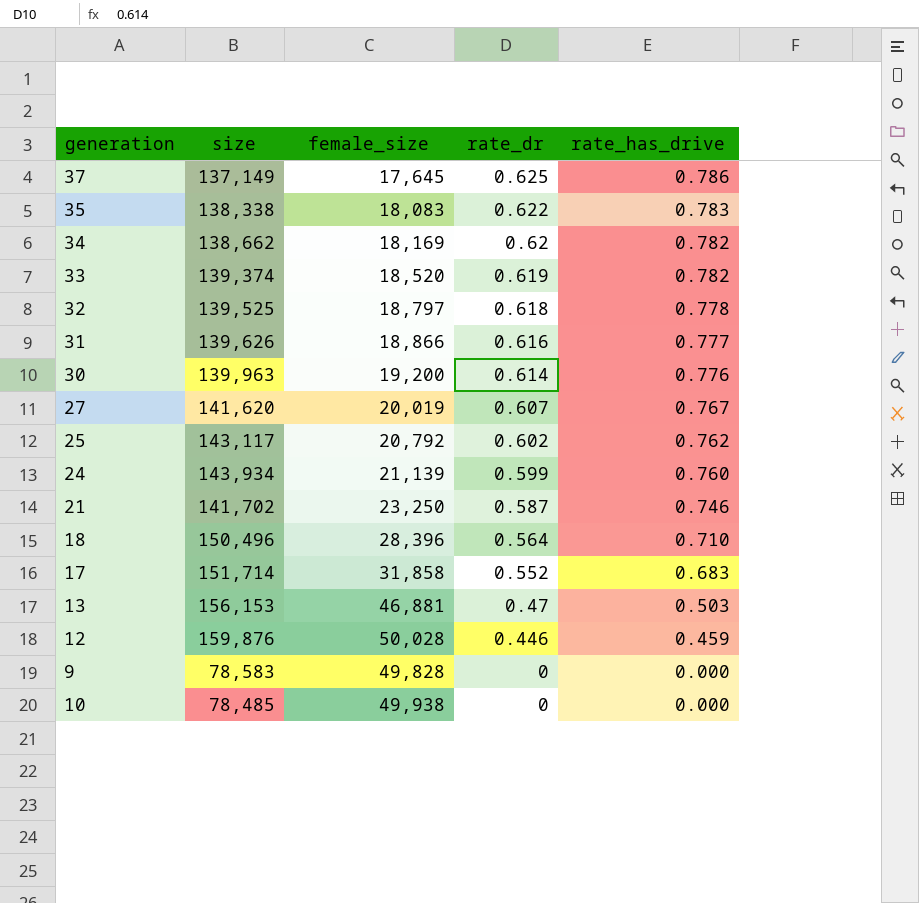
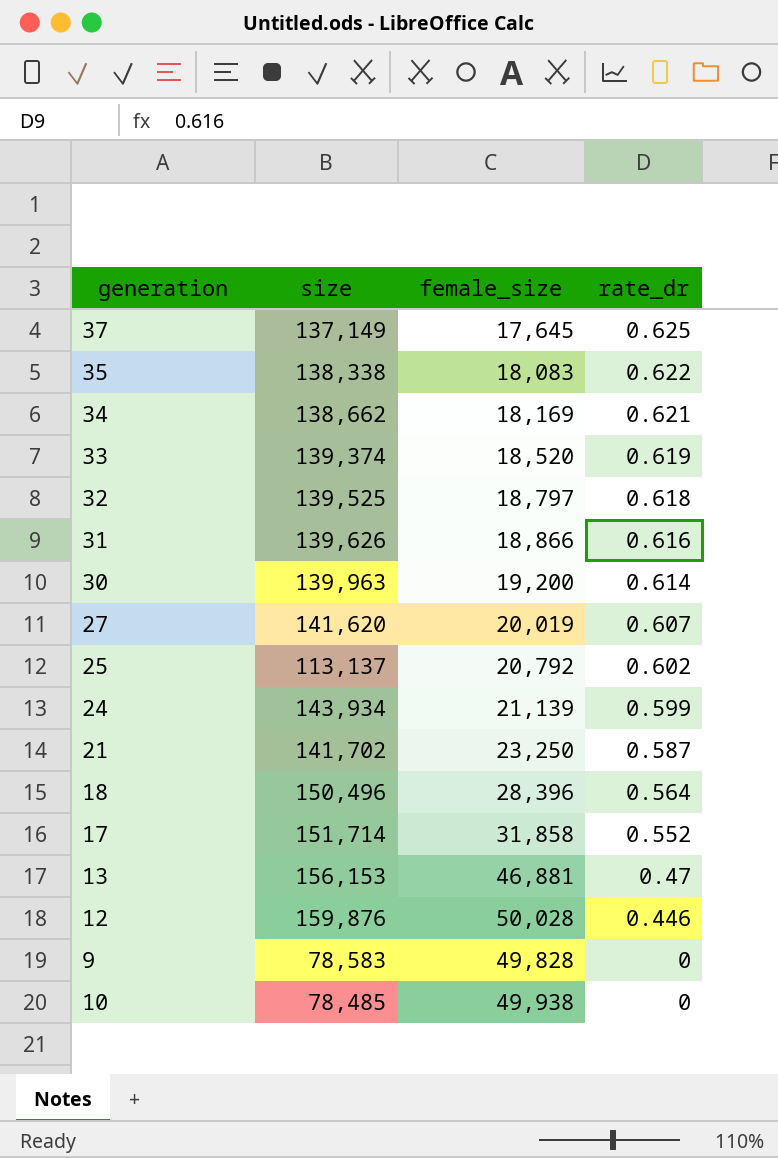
column rate_has_drive | position: 5 -> none
34 | rate_dr: 0.62 -> 0.621
25 | size: 143,117 -> 113,137

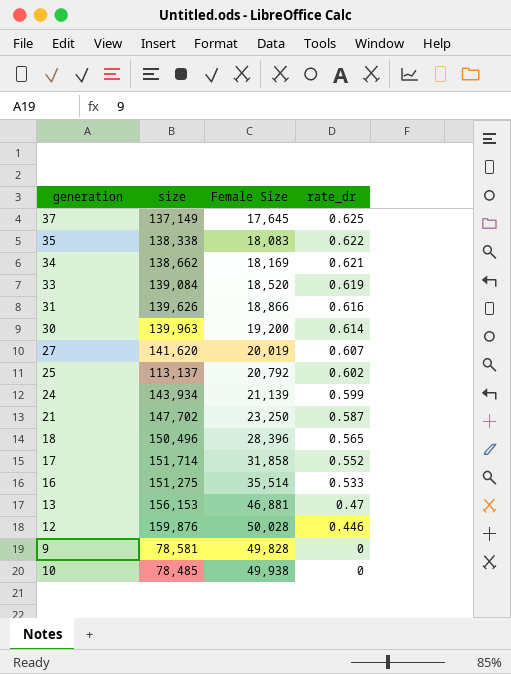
column name: female_size -> Female Size
row 32: 139,525 | 18,797 | 0.618 -> none
33 | size: 139,374 -> 139,084
21 | size: 141,702 -> 147,702
18 | rate_dr: 0.564 -> 0.565
row 16: none -> 151,275 | 35,514 | 0.533
9 | size: 78,583 -> 78,581

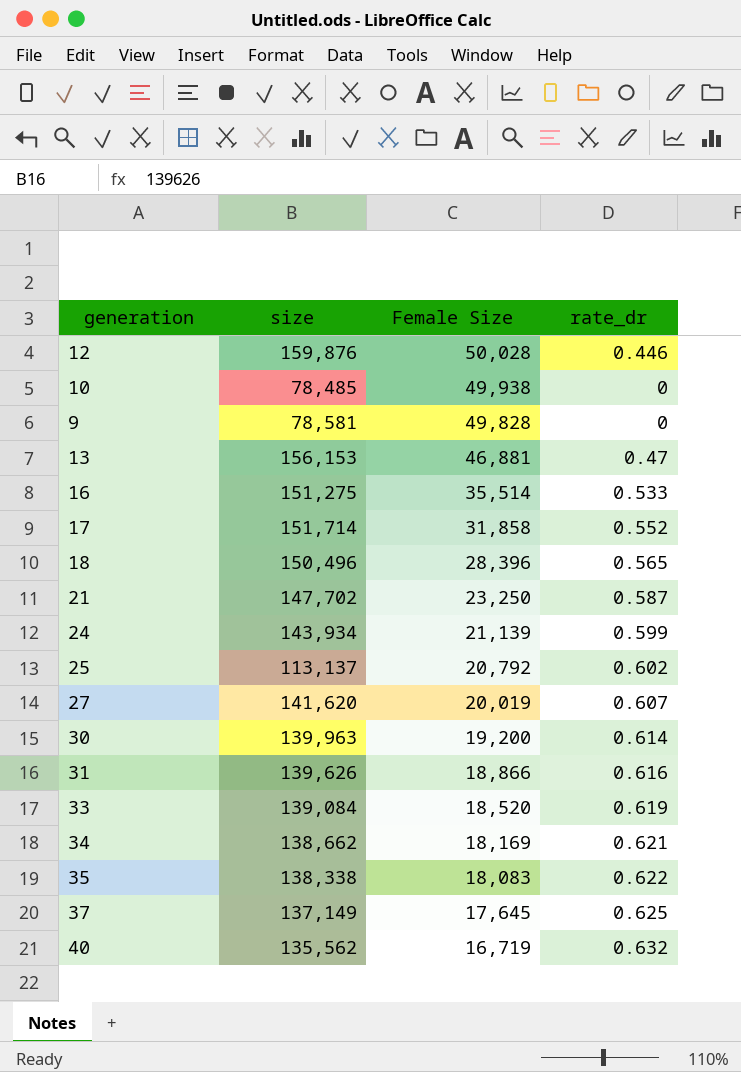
row order: rate_dr descending -> Female Size descending
row 40: none -> 135,562 | 16,719 | 0.632

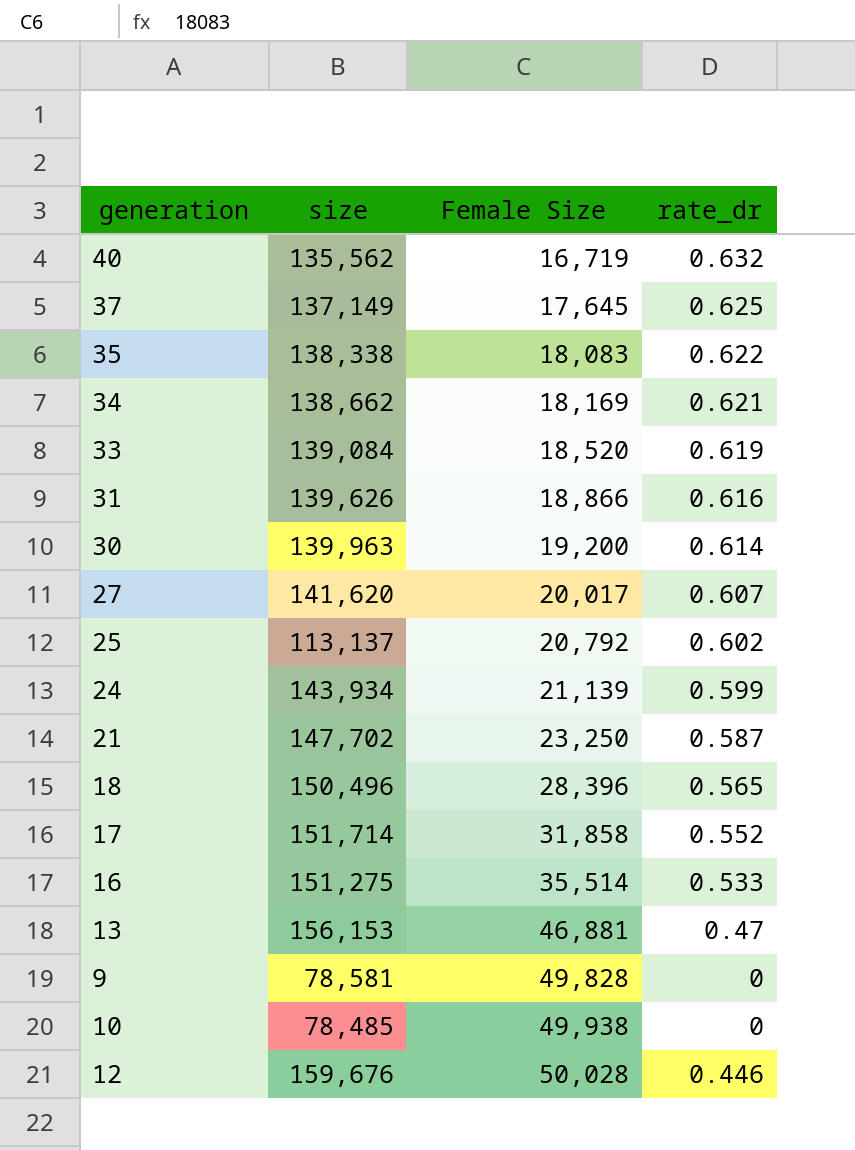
row order: Female Size descending -> Female Size ascending
27 | Female Size: 20,019 -> 20,017
12 | size: 159,876 -> 159,676

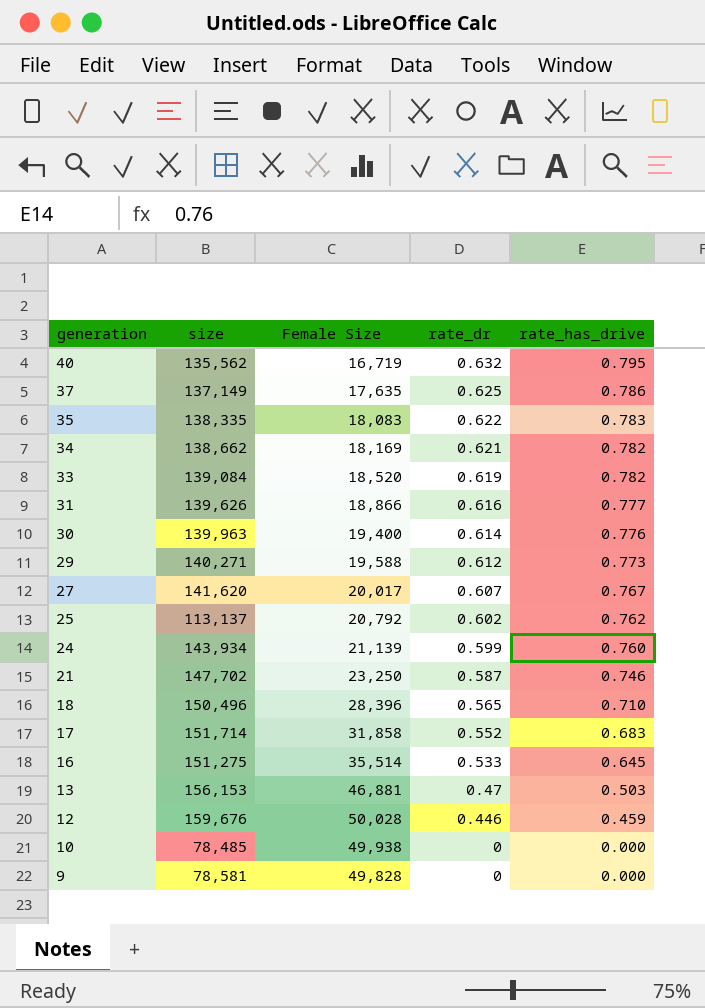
row order: Female Size ascending -> generation descending
column rate_has_drive | position: none -> 5
37 | Female Size: 17,645 -> 17,635
35 | size: 138,338 -> 138,335
30 | Female Size: 19,200 -> 19,400
row 29: none -> 140,271 | 19,588 | 0.612 | 0.773

